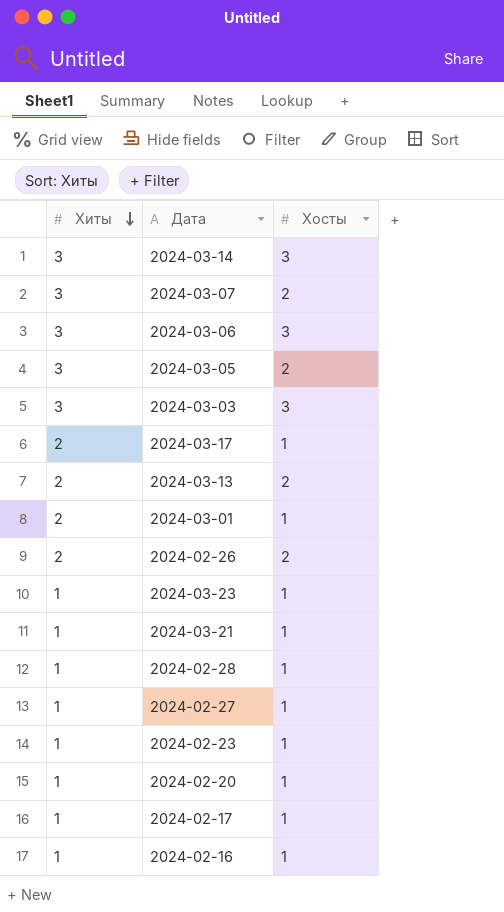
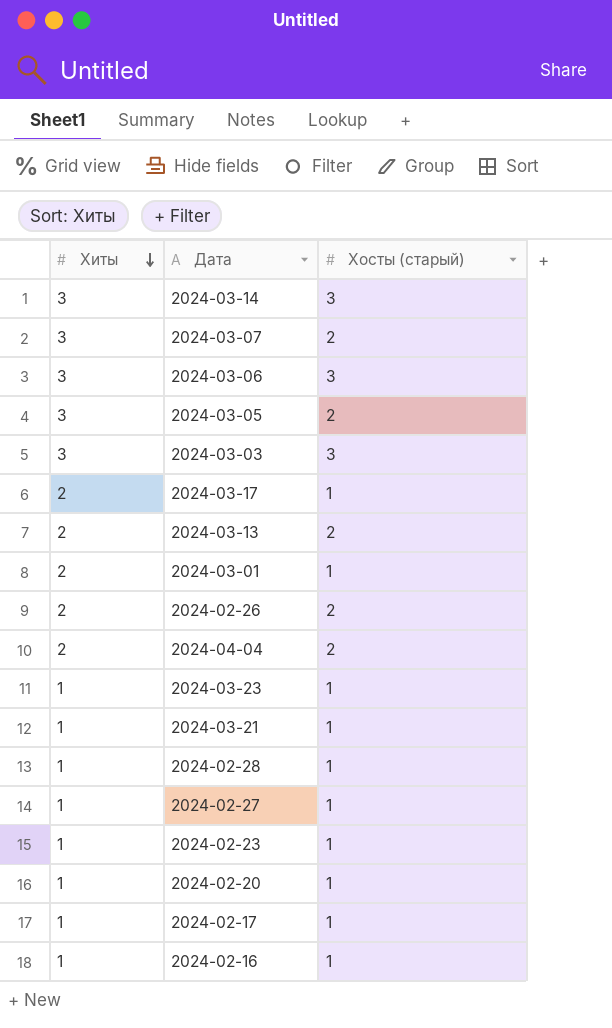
column name: Хосты -> Хосты (старый)
row 2024-04-04: none -> 2 | 2

